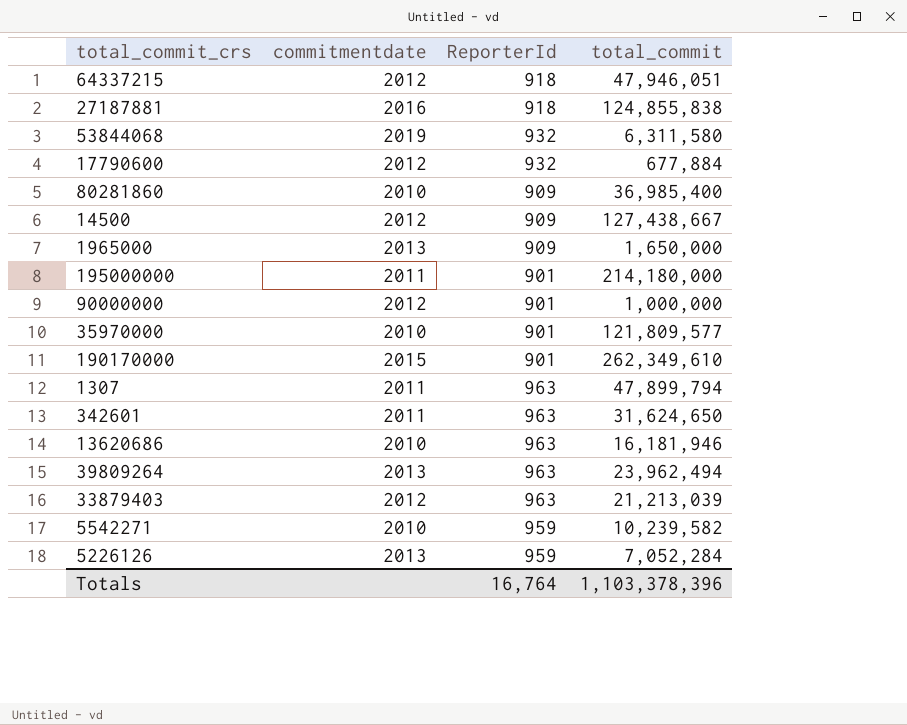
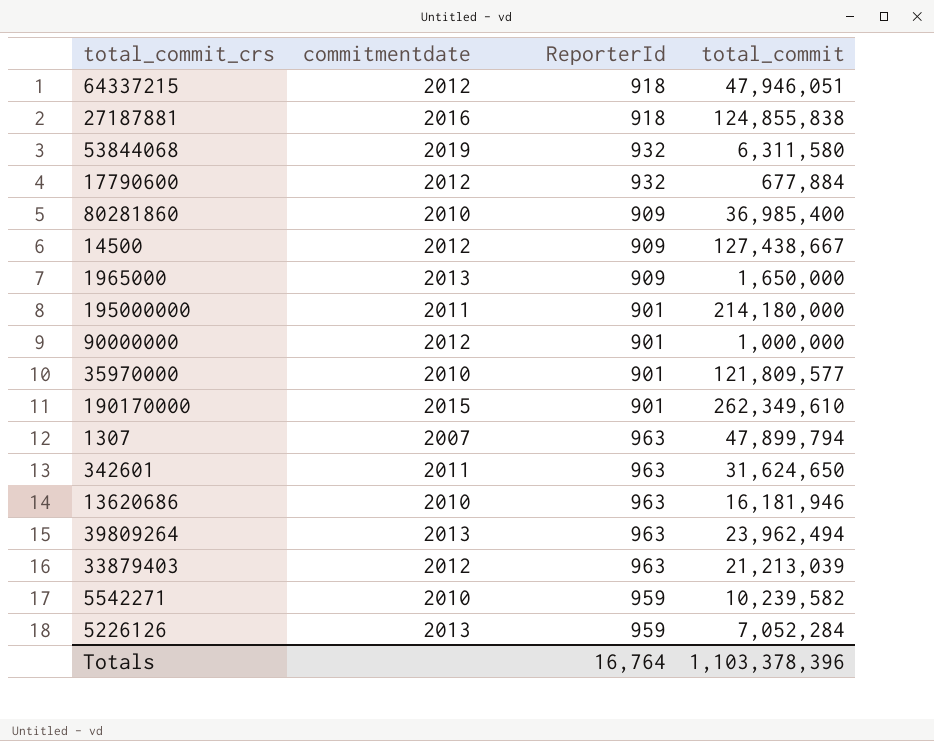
1307 | commitmentdate: 2011 -> 2007

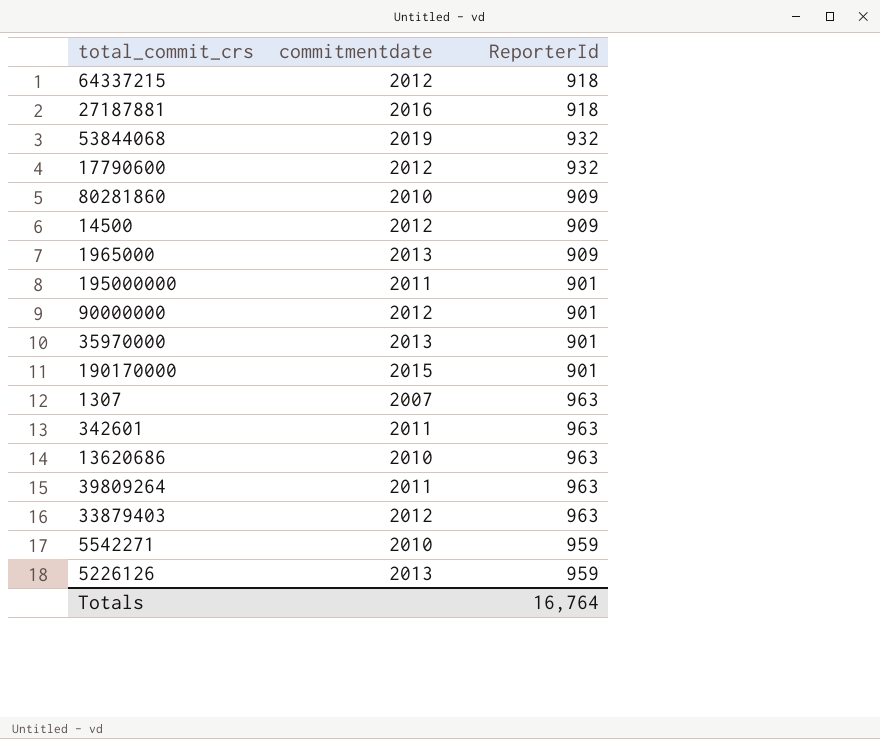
column total_commit | position: 4 -> none
35970000 | commitmentdate: 2010 -> 2013
39809264 | commitmentdate: 2013 -> 2011

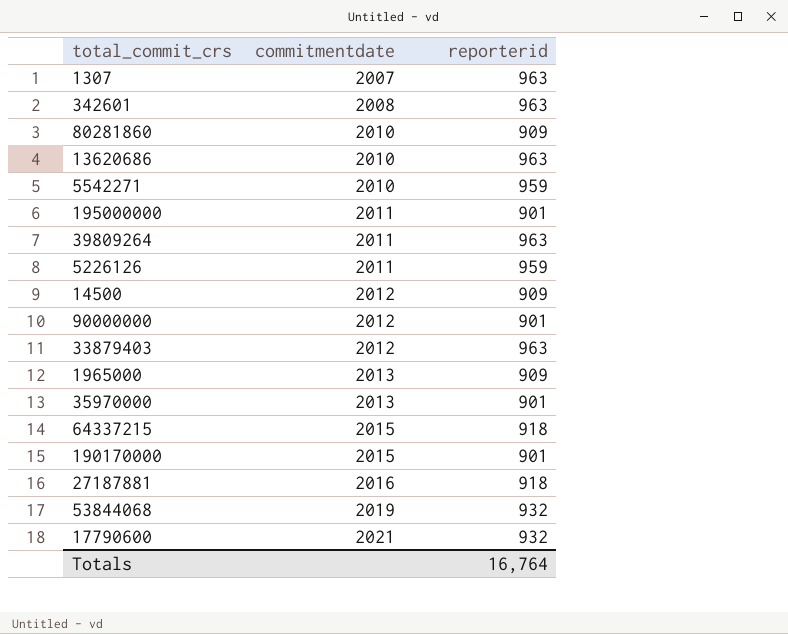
row order: none -> commitmentdate ascending
column name: ReporterId -> reporterid
342601 | commitmentdate: 2011 -> 2008
5226126 | commitmentdate: 2013 -> 2011
64337215 | commitmentdate: 2012 -> 2015
17790600 | commitmentdate: 2012 -> 2021

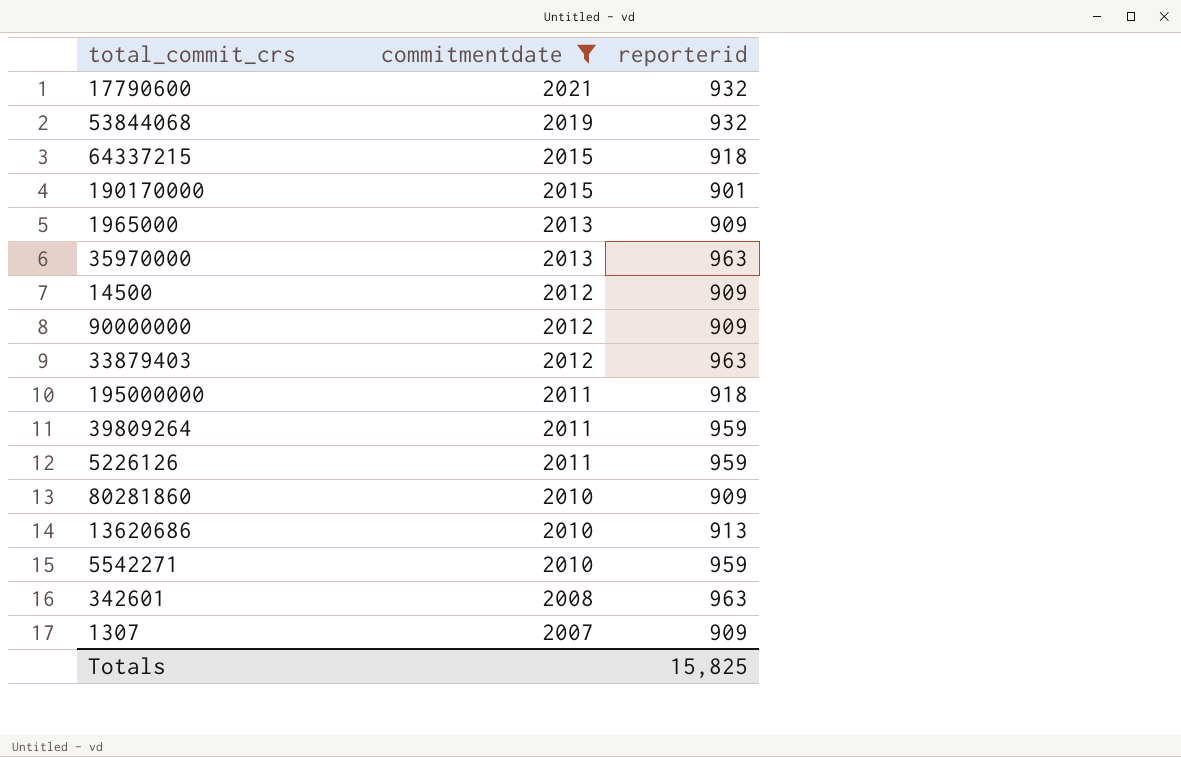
filter: none -> commitmentdate != 2016
row order: commitmentdate ascending -> commitmentdate descending
35970000 | reporterid: 901 -> 963
90000000 | reporterid: 901 -> 909
195000000 | reporterid: 901 -> 918
39809264 | reporterid: 963 -> 959
13620686 | reporterid: 963 -> 913
1307 | reporterid: 963 -> 909
Totals | reporterid: 16,764 -> 15,825

